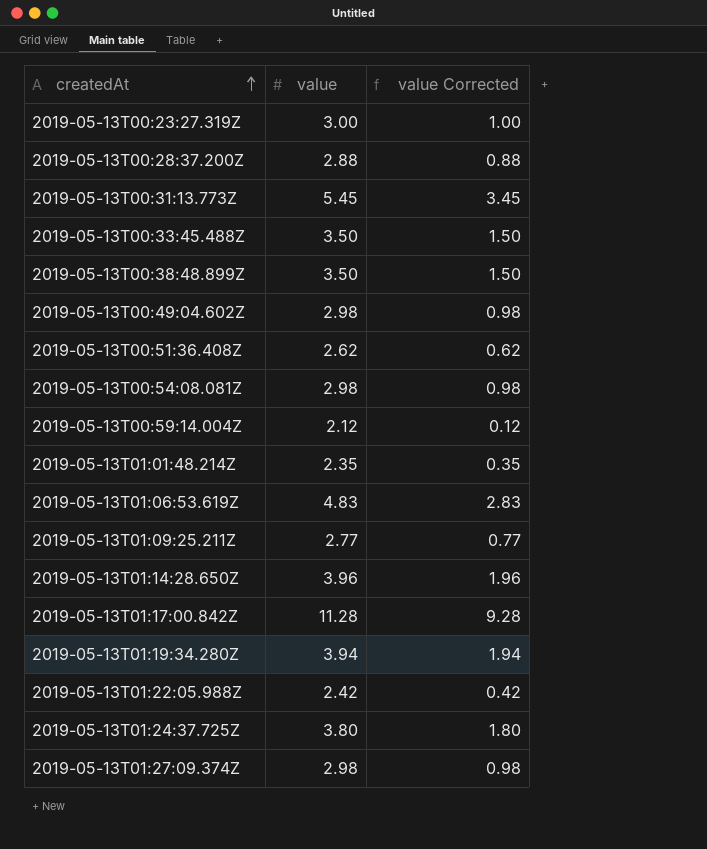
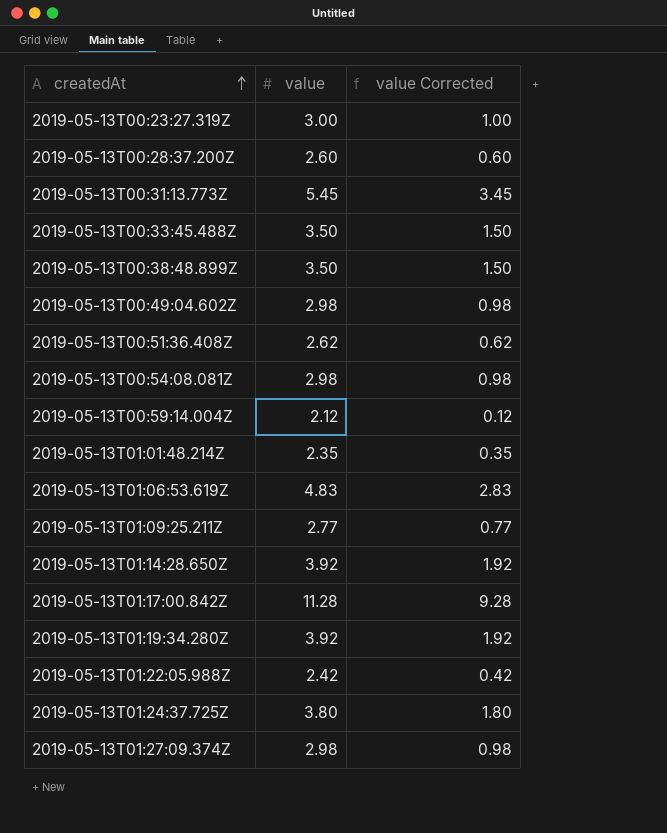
2019-05-13T00:28:37.200Z | value: 2.88 -> 2.60
2019-05-13T00:28:37.200Z | value Corrected: 0.88 -> 0.60
2019-05-13T01:14:28.650Z | value: 3.96 -> 3.92
2019-05-13T01:14:28.650Z | value Corrected: 1.96 -> 1.92
2019-05-13T01:19:34.280Z | value: 3.94 -> 3.92
2019-05-13T01:19:34.280Z | value Corrected: 1.94 -> 1.92

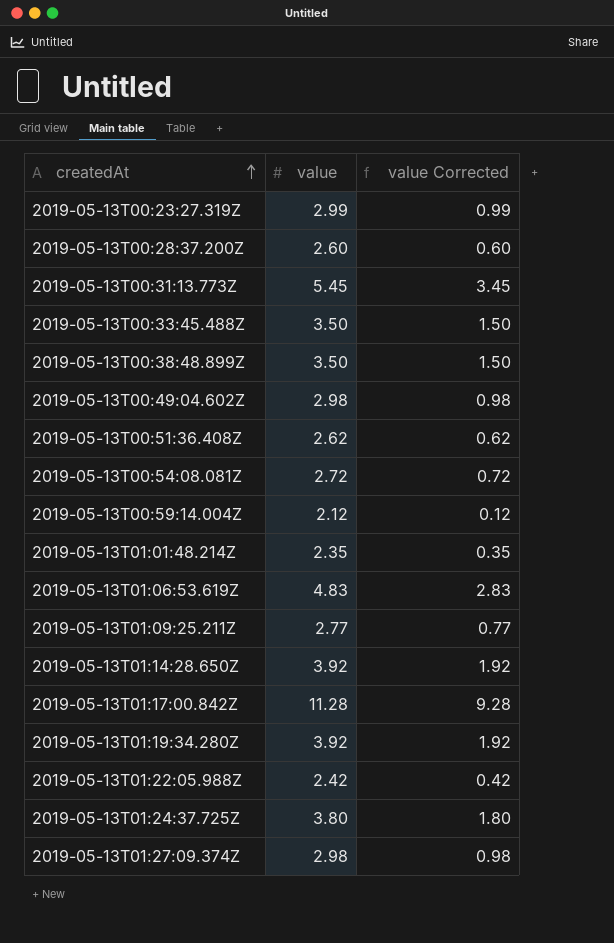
2019-05-13T00:23:27.319Z | value: 3.00 -> 2.99
2019-05-13T00:23:27.319Z | value Corrected: 1.00 -> 0.99
2019-05-13T00:54:08.081Z | value: 2.98 -> 2.72
2019-05-13T00:54:08.081Z | value Corrected: 0.98 -> 0.72

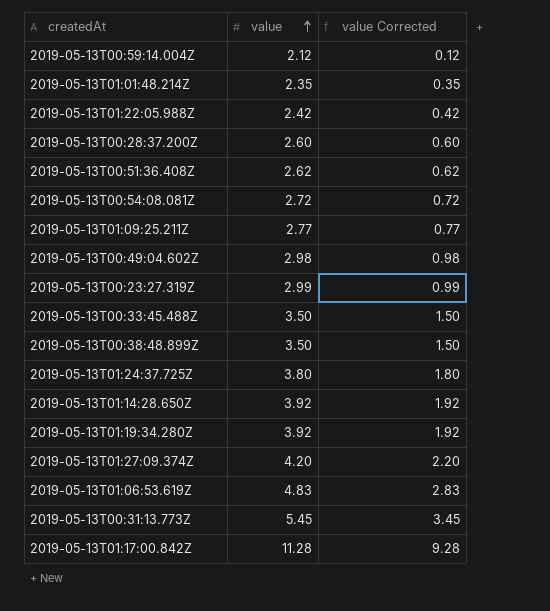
row order: createdAt ascending -> value ascending
2019-05-13T01:27:09.374Z | value: 2.98 -> 4.20
2019-05-13T01:27:09.374Z | value Corrected: 0.98 -> 2.20

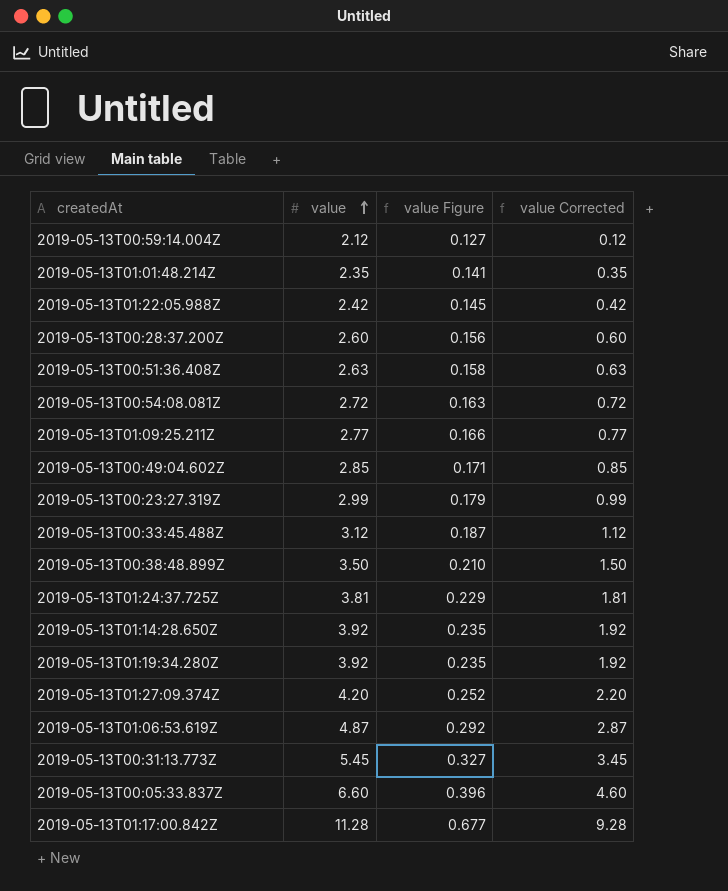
column value Figure | formula: none -> [value] * 0.06
2019-05-13T00:51:36.408Z | value: 2.62 -> 2.63
2019-05-13T00:51:36.408Z | value Corrected: 0.62 -> 0.63
2019-05-13T00:49:04.602Z | value: 2.98 -> 2.85
2019-05-13T00:49:04.602Z | value Corrected: 0.98 -> 0.85
2019-05-13T00:33:45.488Z | value: 3.50 -> 3.12
2019-05-13T00:33:45.488Z | value Corrected: 1.50 -> 1.12
2019-05-13T01:24:37.725Z | value: 3.80 -> 3.81
2019-05-13T01:24:37.725Z | value Corrected: 1.80 -> 1.81
2019-05-13T01:06:53.619Z | value: 4.83 -> 4.87
2019-05-13T01:06:53.619Z | value Corrected: 2.83 -> 2.87
row 2019-05-13T00:05:33.837Z: none -> 6.60 | 0.396 | 4.60

